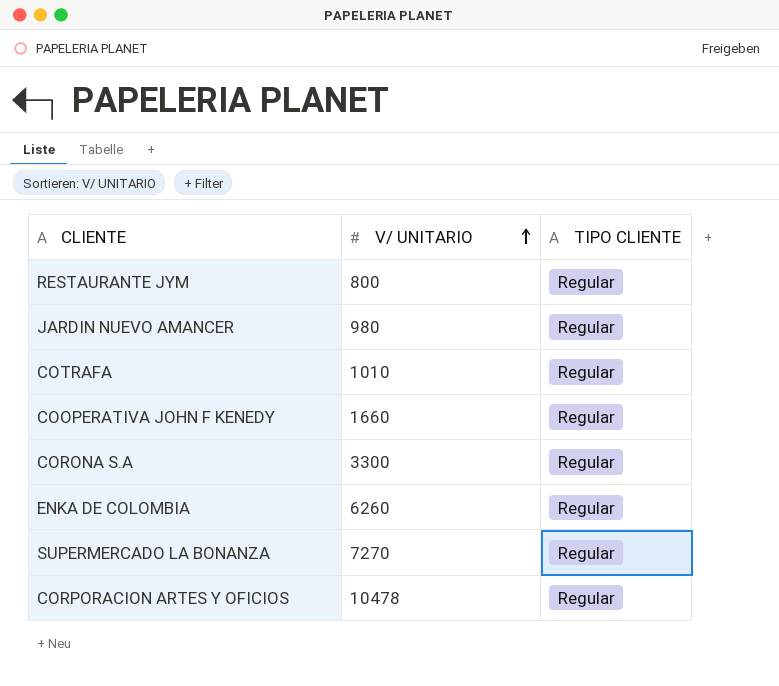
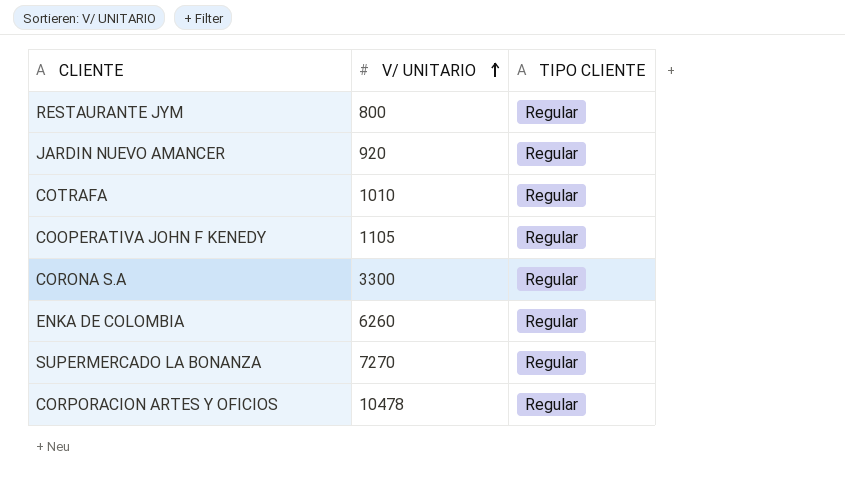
JARDIN NUEVO AMANCER | V/ UNITARIO: 980 -> 920
COOPERATIVA JOHN F KENEDY | V/ UNITARIO: 1660 -> 1105

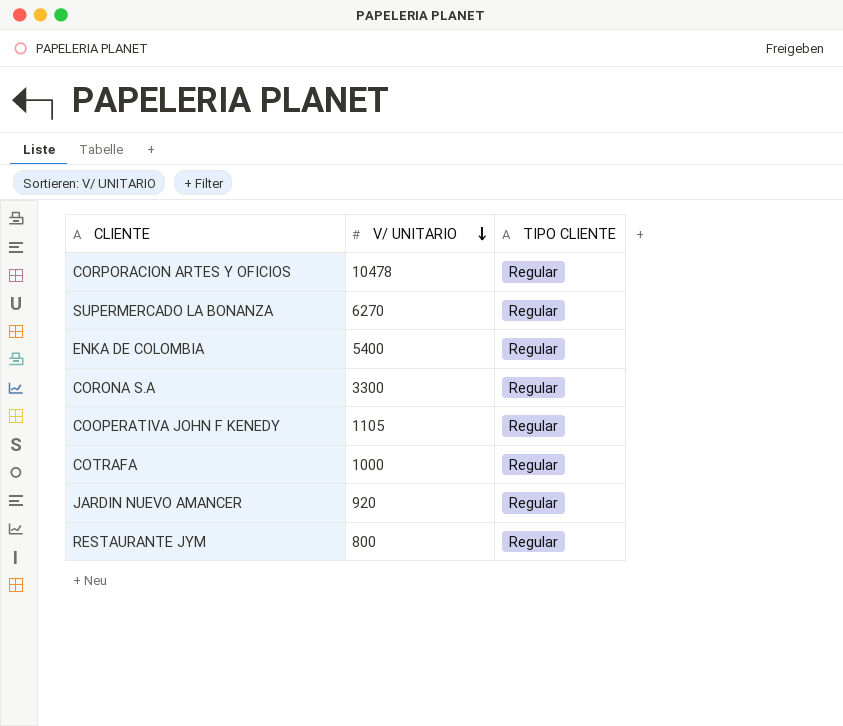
row order: V/ UNITARIO ascending -> V/ UNITARIO descending
SUPERMERCADO LA BONANZA | V/ UNITARIO: 7270 -> 6270
ENKA DE COLOMBIA | V/ UNITARIO: 6260 -> 5400
COTRAFA | V/ UNITARIO: 1010 -> 1000

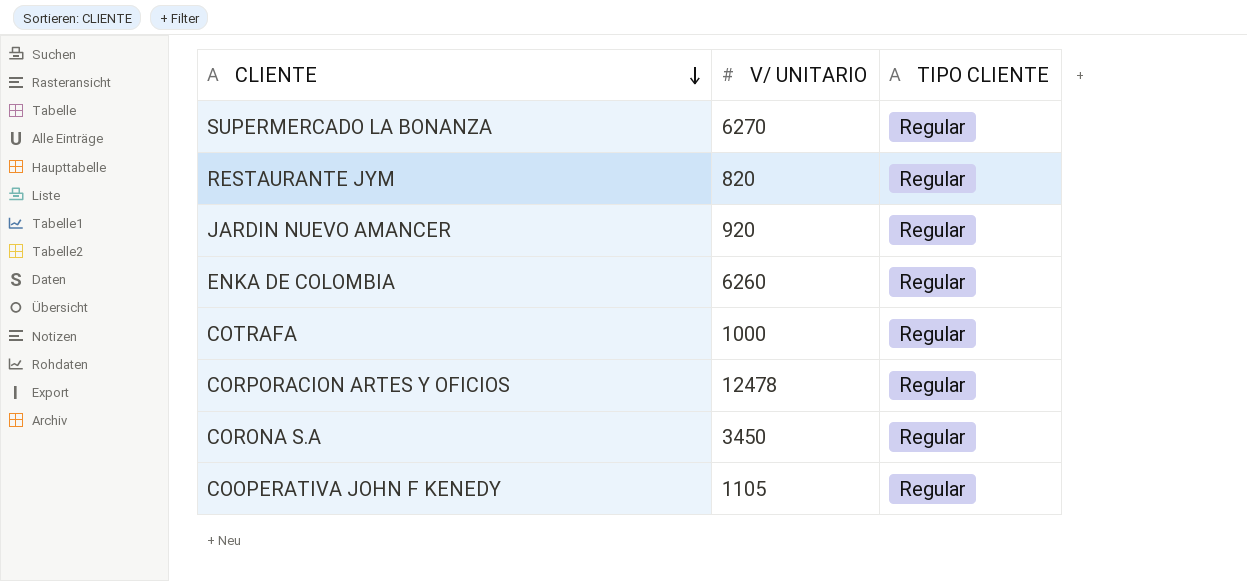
row order: V/ UNITARIO descending -> CLIENTE descending
RESTAURANTE JYM | V/ UNITARIO: 800 -> 820
ENKA DE COLOMBIA | V/ UNITARIO: 5400 -> 6260
CORPORACION ARTES Y OFICIOS | V/ UNITARIO: 10478 -> 12478
CORONA S.A | V/ UNITARIO: 3300 -> 3450

